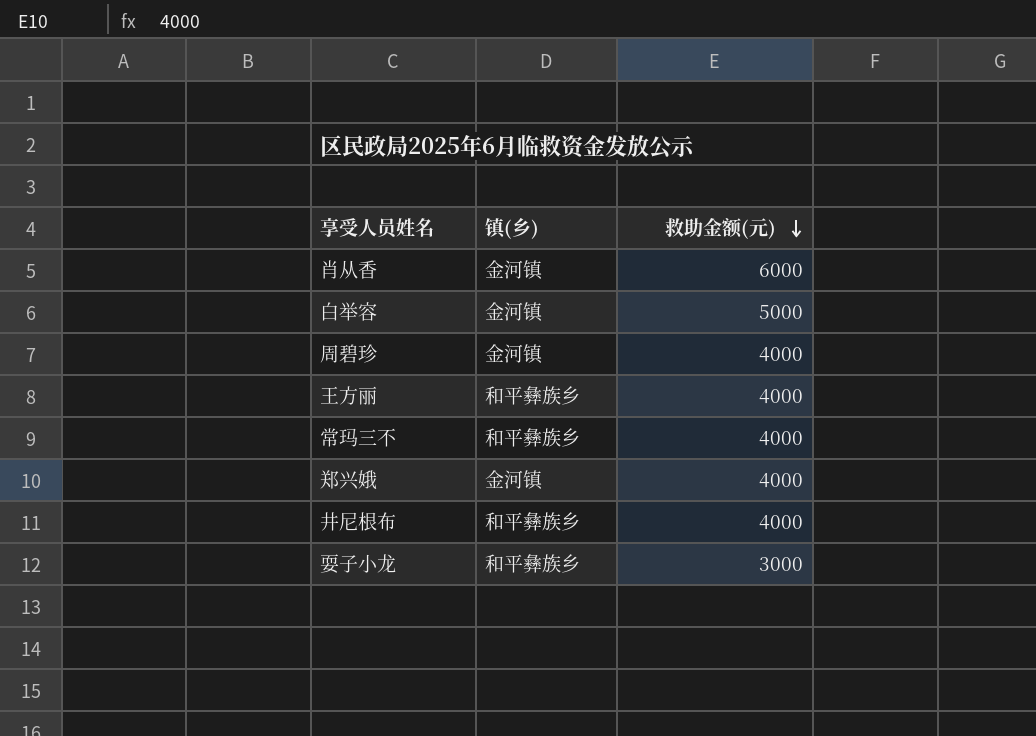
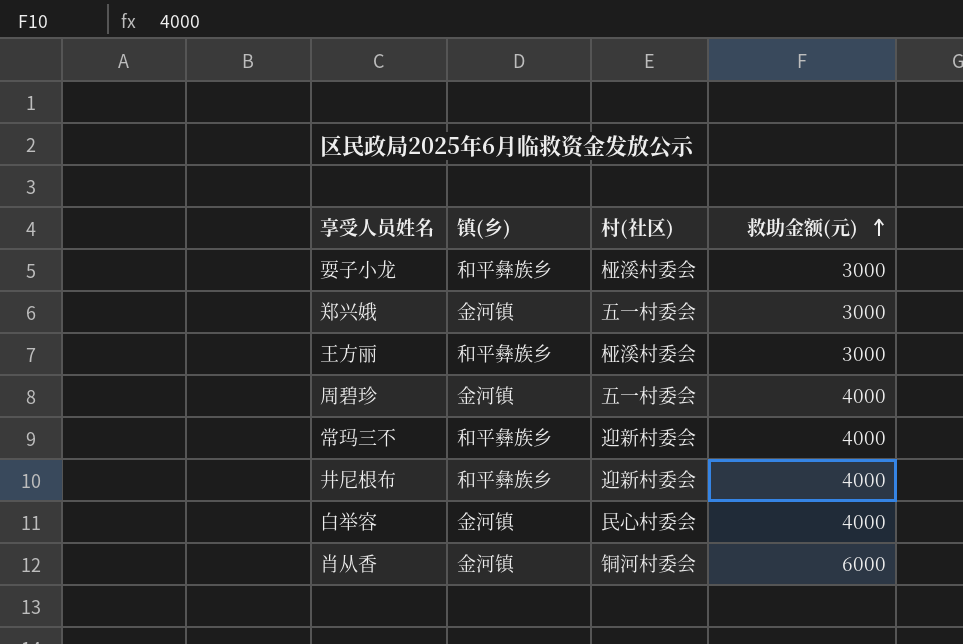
row order: 救助金额(元) descending -> 救助金额(元) ascending
column 村(社区) | position: none -> 3
郑兴娥 | 救助金额(元): 4000 -> 3000
王方丽 | 救助金额(元): 4000 -> 3000
白举容 | 救助金额(元): 5000 -> 4000

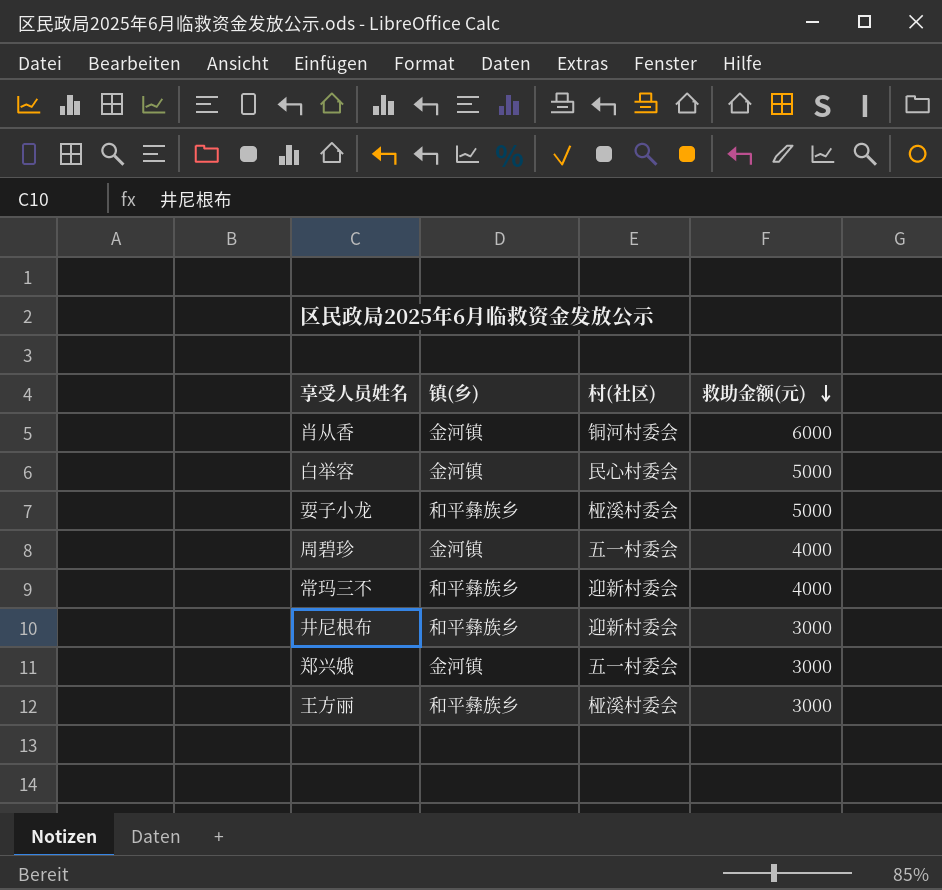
row order: 救助金额(元) ascending -> 救助金额(元) descending
白举容 | 救助金额(元): 4000 -> 5000
耍子小龙 | 救助金额(元): 3000 -> 5000
井尼根布 | 救助金额(元): 4000 -> 3000

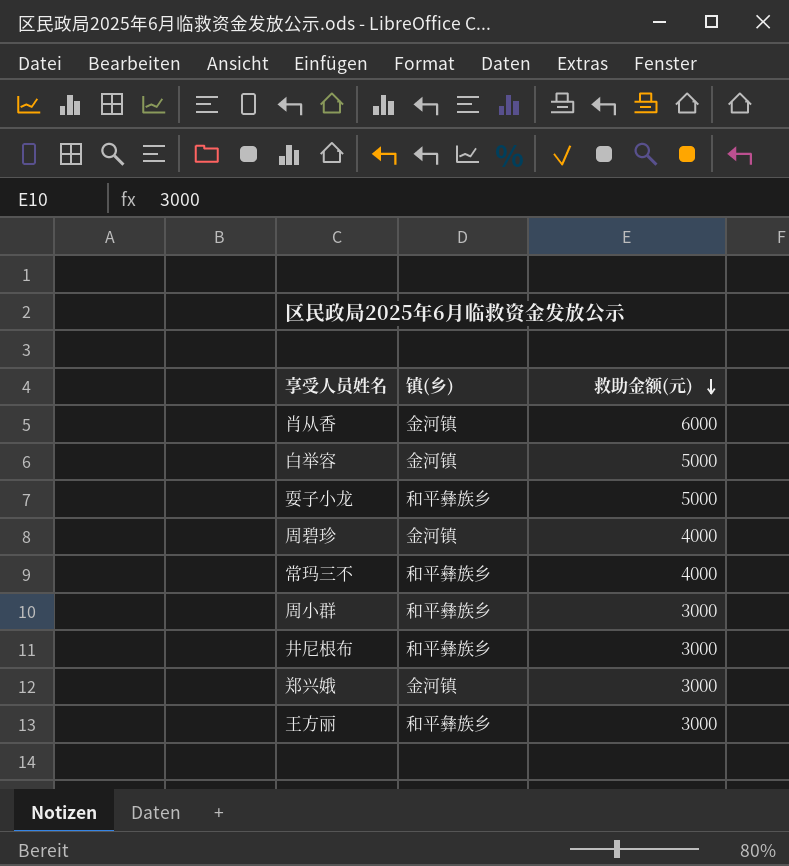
column 村(社区) | position: 3 -> none
row 周小群: none -> 和平彝族乡 | 3000

